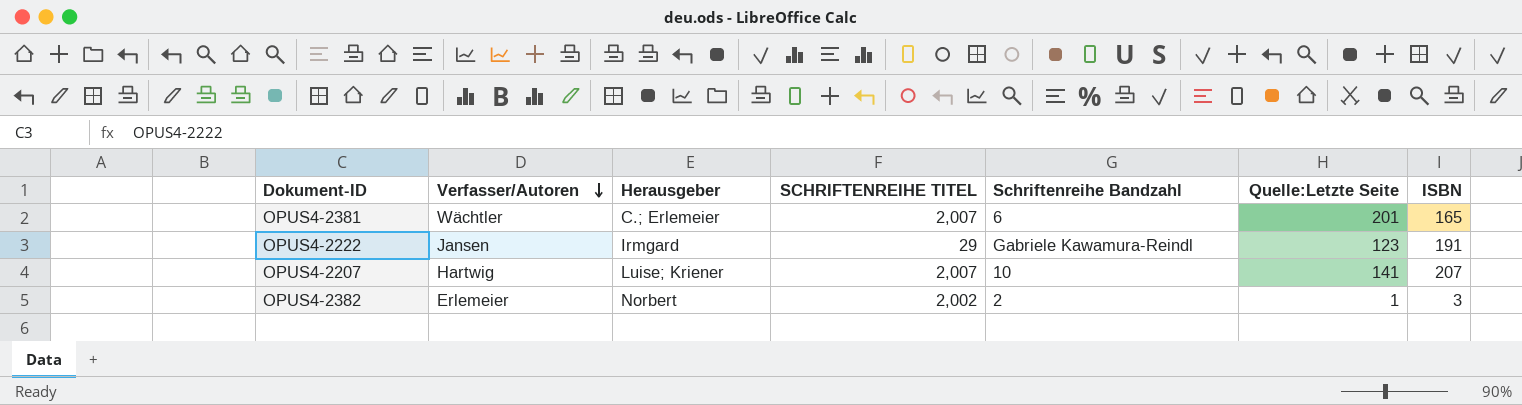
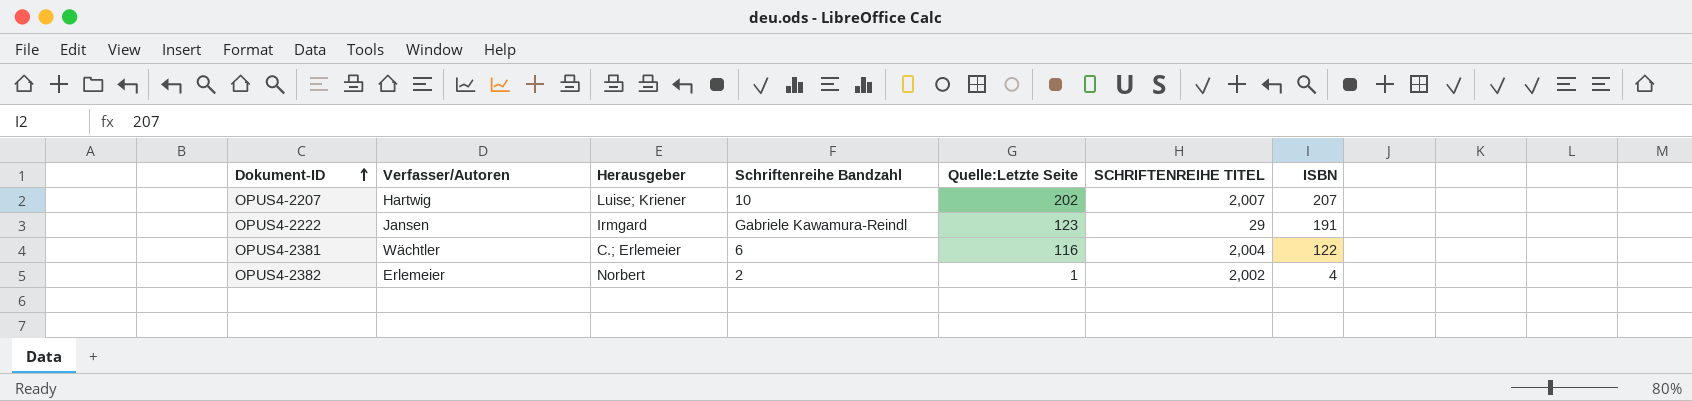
row order: Verfasser/Autoren descending -> Dokument-ID ascending
column SCHRIFTENREIHE TITEL | position: 4 -> 6
OPUS4-2207 | Quelle:Letzte Seite: 141 -> 202
OPUS4-2381 | Quelle:Letzte Seite: 201 -> 116
OPUS4-2381 | SCHRIFTENREIHE TITEL: 2,007 -> 2,004
OPUS4-2381 | ISBN: 165 -> 122
OPUS4-2382 | ISBN: 3 -> 4

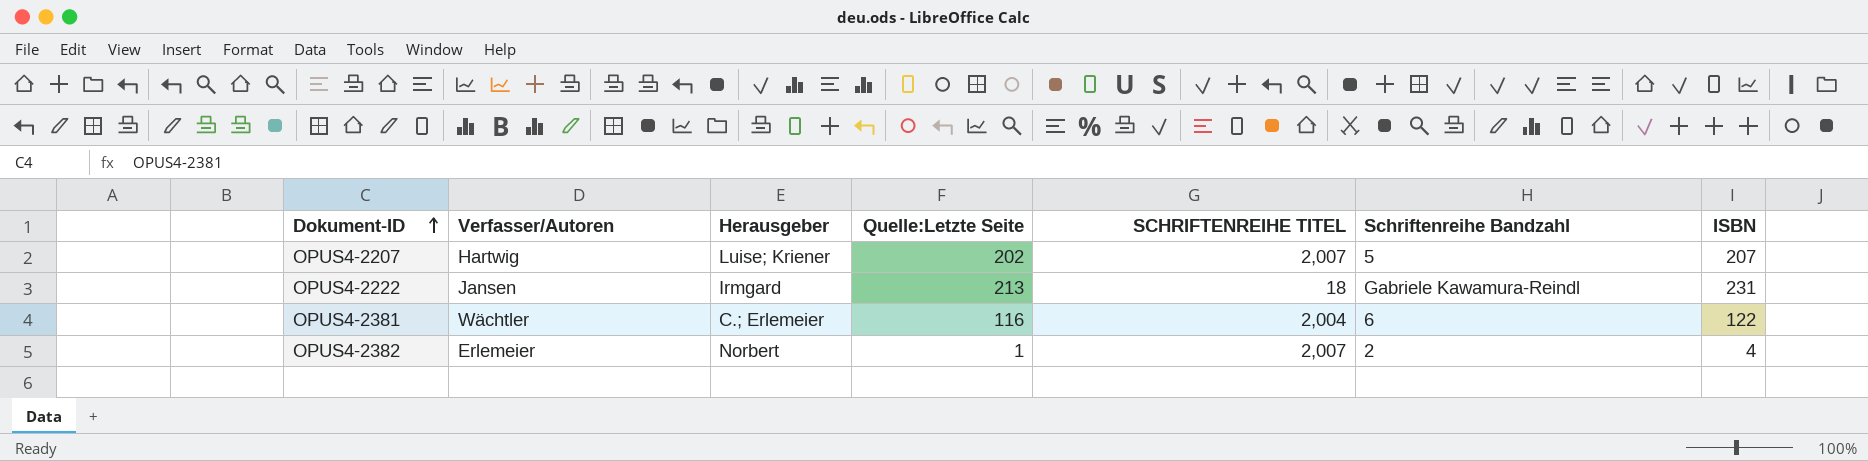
column Schriftenreihe Bandzahl | position: 4 -> 6
OPUS4-2207 | Schriftenreihe Bandzahl: 10 -> 5
OPUS4-2222 | Quelle:Letzte Seite: 123 -> 213
OPUS4-2222 | SCHRIFTENREIHE TITEL: 29 -> 18
OPUS4-2222 | ISBN: 191 -> 231
OPUS4-2382 | SCHRIFTENREIHE TITEL: 2,002 -> 2,007

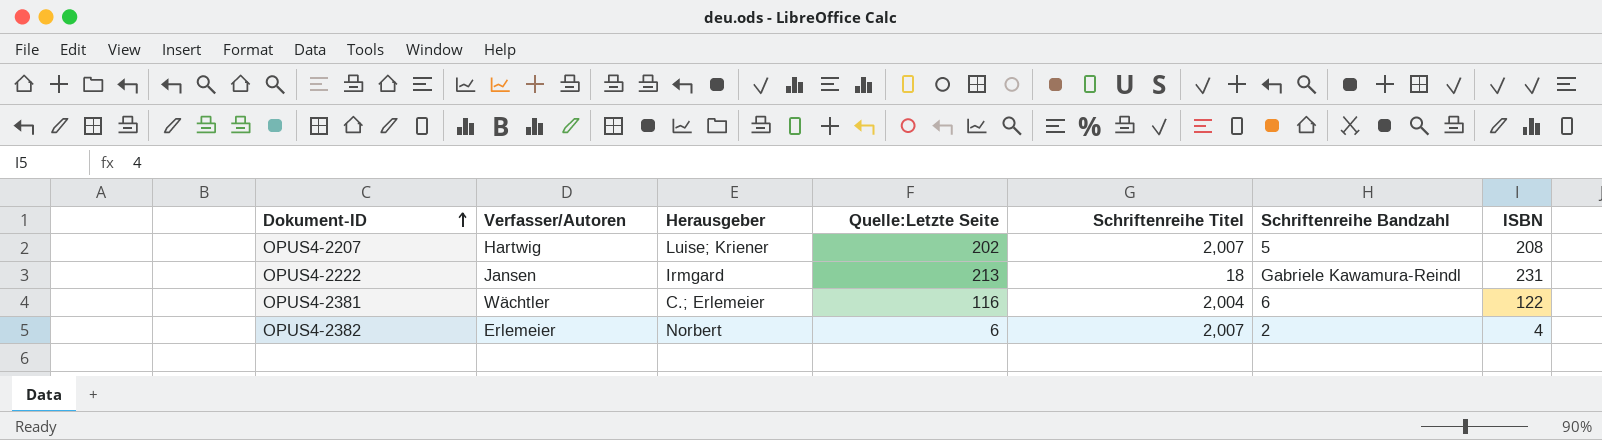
column name: SCHRIFTENREIHE TITEL -> Schriftenreihe Titel
OPUS4-2207 | ISBN: 207 -> 208
OPUS4-2382 | Quelle:Letzte Seite: 1 -> 6

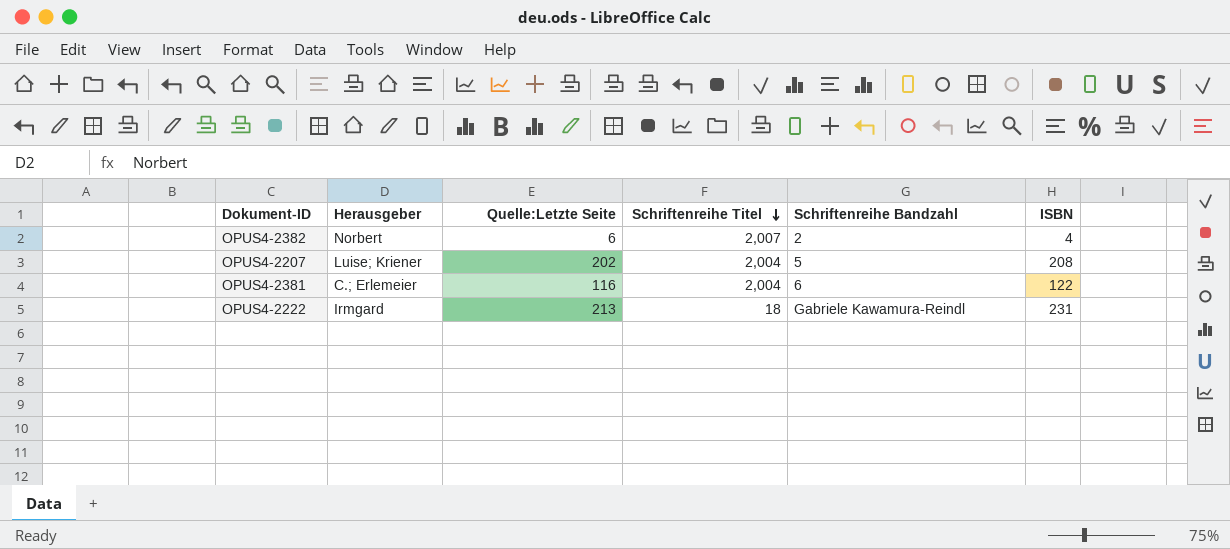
row order: Dokument-ID ascending -> Schriftenreihe Titel descending
column Verfasser/Autoren | position: 2 -> none
OPUS4-2207 | Schriftenreihe Titel: 2,007 -> 2,004

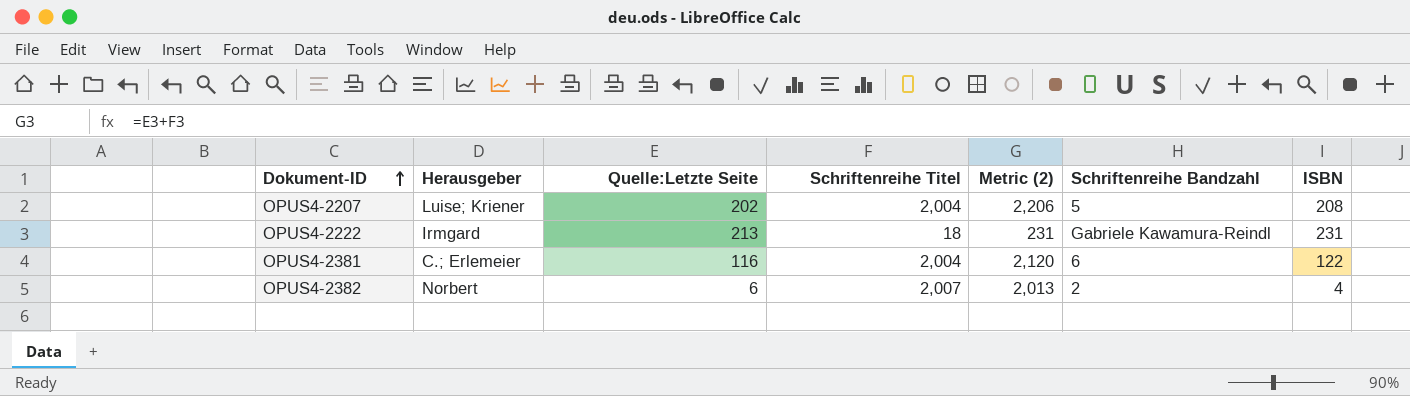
row order: Schriftenreihe Titel descending -> Dokument-ID ascending
column Metric (2) | formula: none -> [Quelle:Letzte Seite] + [Schriftenreihe Titel]

